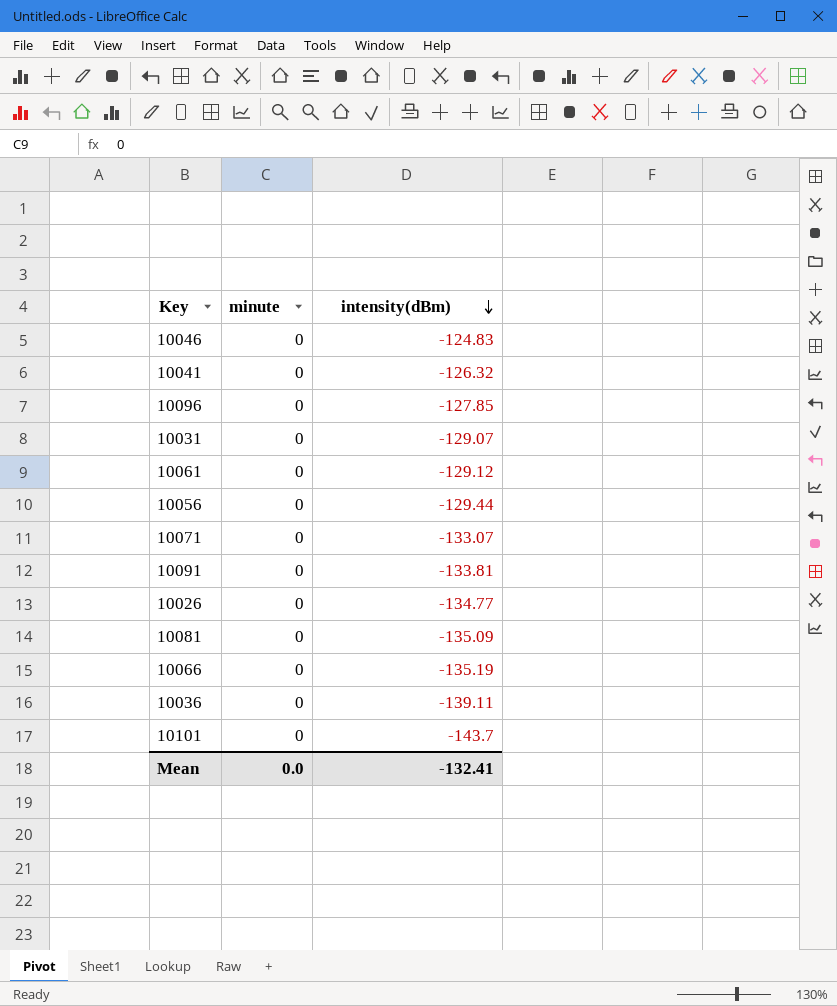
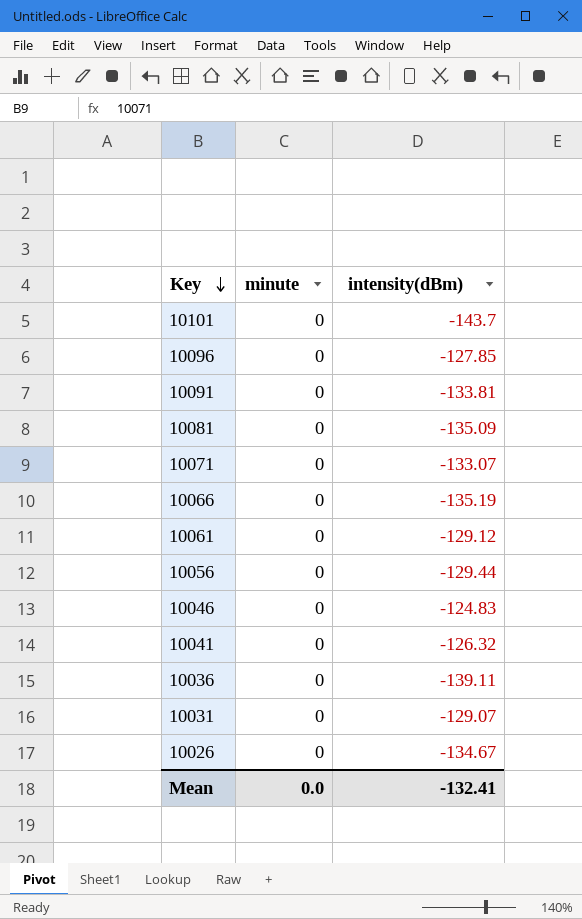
row order: intensity(dBm) descending -> Key descending
10026 | intensity(dBm): -134.77 -> -134.67

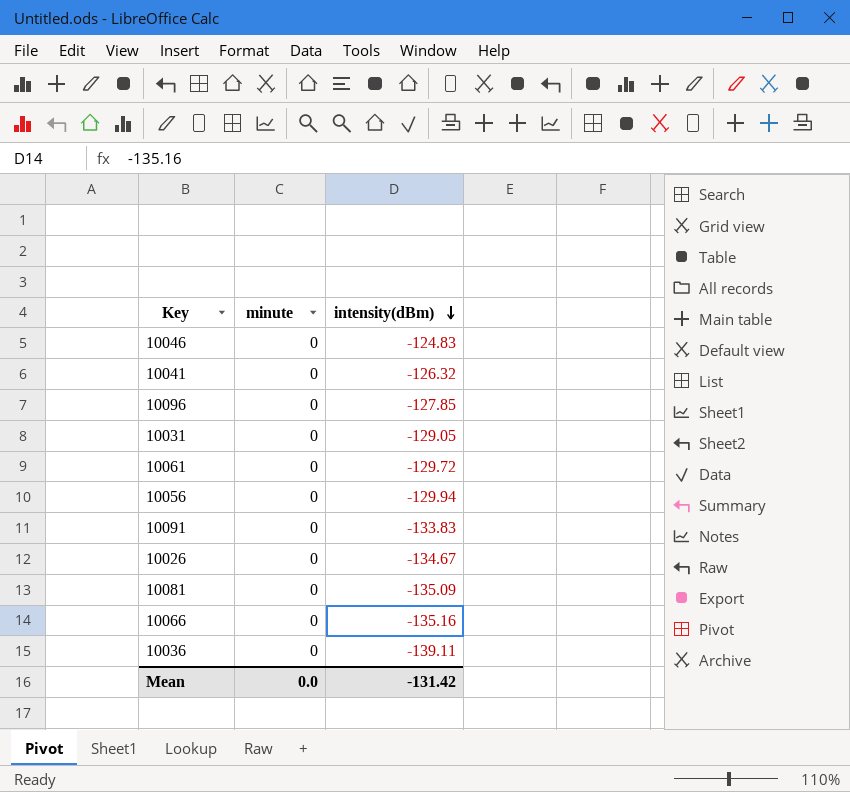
row order: Key descending -> intensity(dBm) descending
row 10101: 0 | -143.7 -> none
row 10071: 0 | -133.07 -> none
10031 | intensity(dBm): -129.07 -> -129.05
10061 | intensity(dBm): -129.12 -> -129.72
10056 | intensity(dBm): -129.44 -> -129.94
10091 | intensity(dBm): -133.81 -> -133.83
10066 | intensity(dBm): -135.19 -> -135.16
Mean | intensity(dBm): -132.41 -> -131.42

